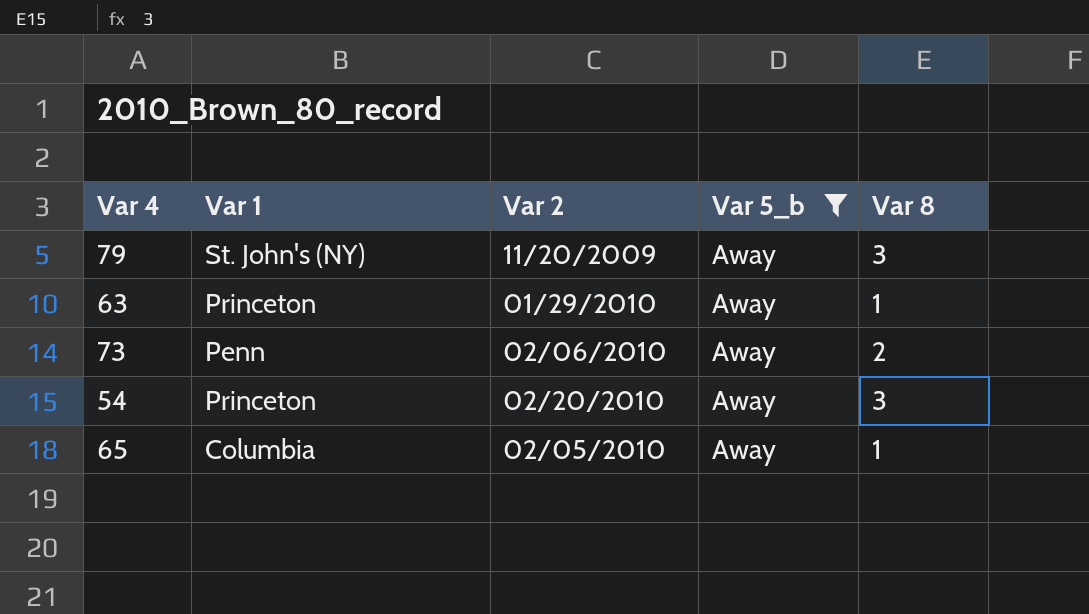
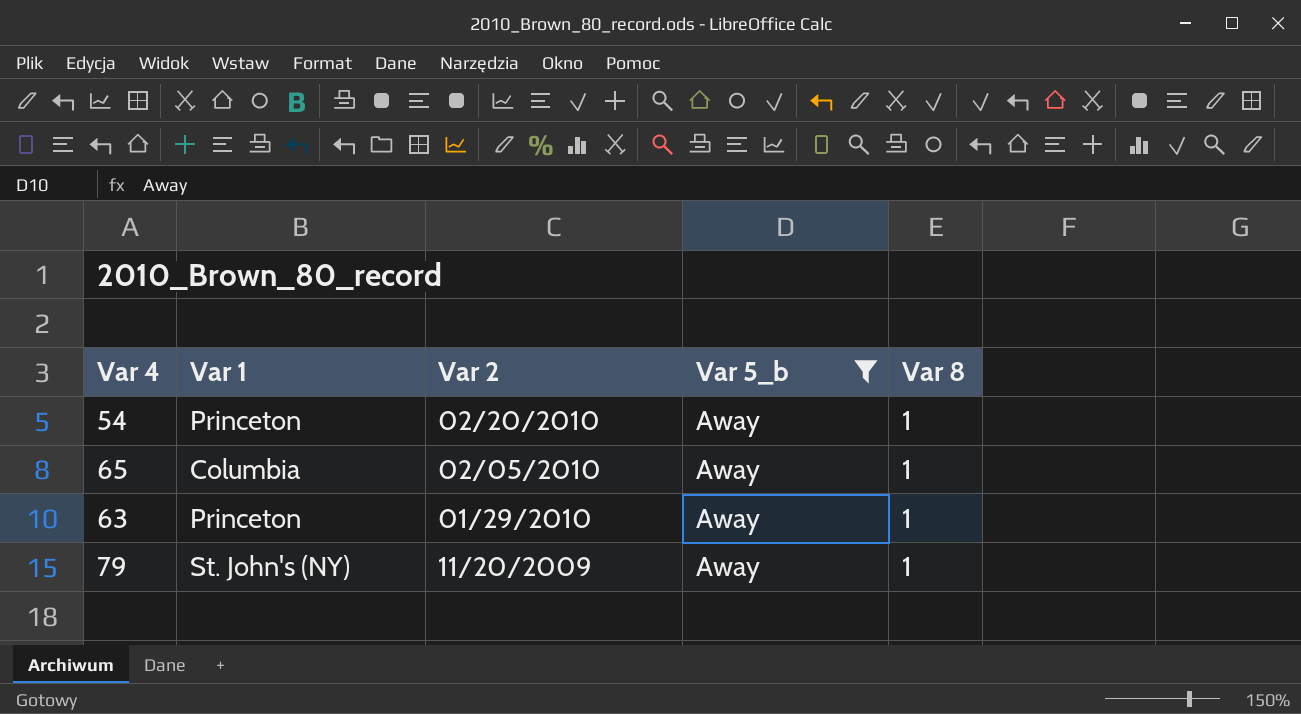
row order: none -> Var 2 descending
row 73: Penn | 02/06/2010 | Away | 2 -> none
54 | Var 8: 3 -> 1
79 | Var 8: 3 -> 1

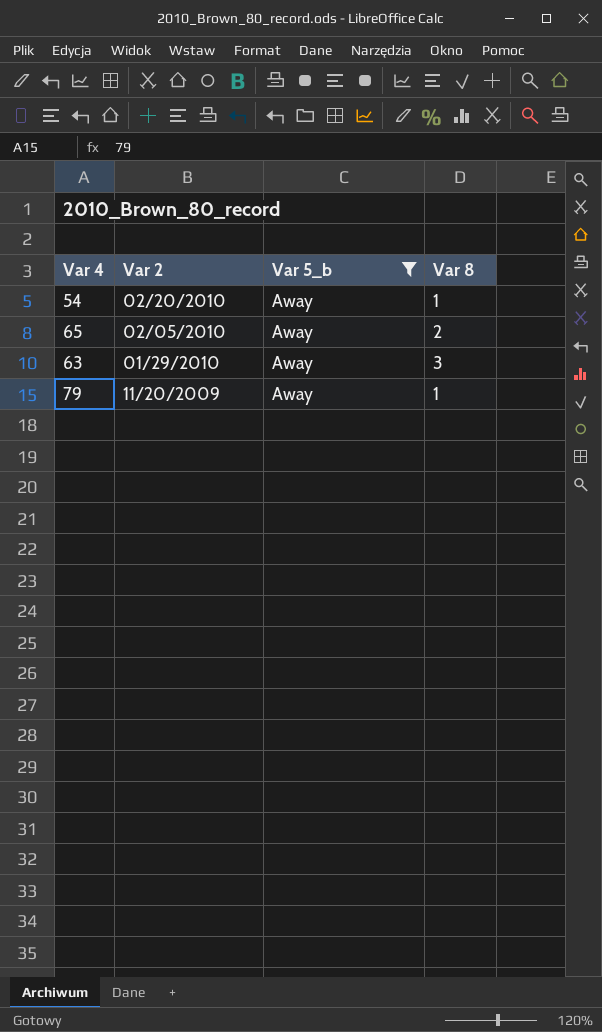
column Var 1 | position: 2 -> none
65 | Var 8: 1 -> 2
63 | Var 8: 1 -> 3

